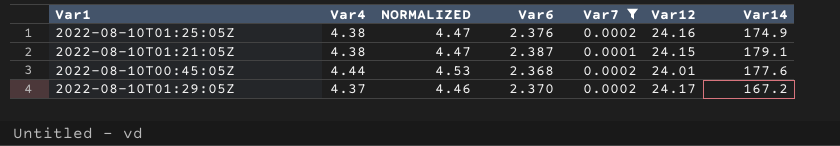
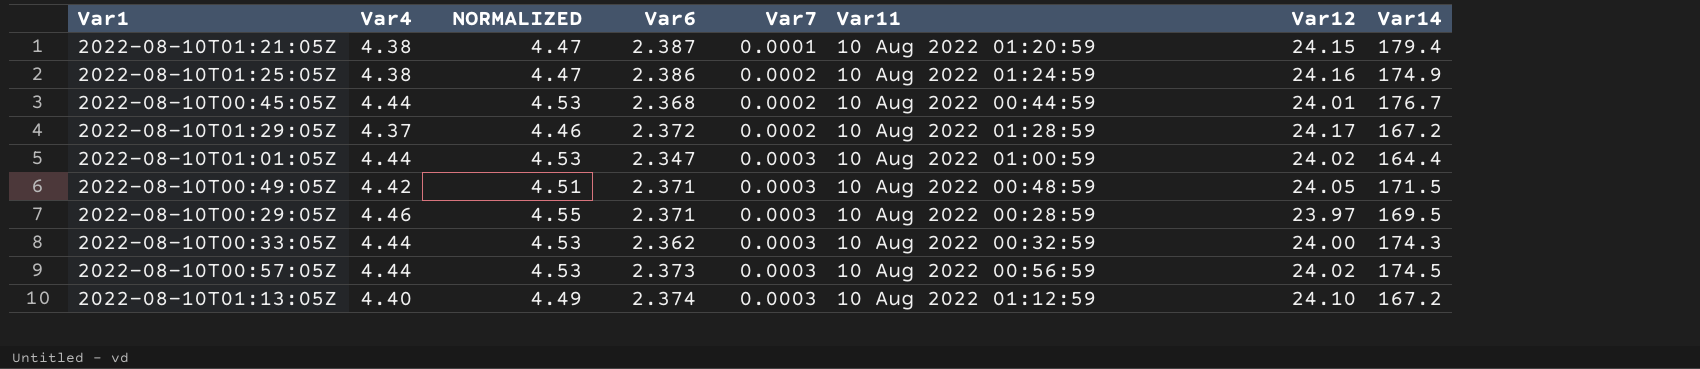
filter: Var7 != 0.0003 -> none
row order: none -> Var7 ascending
column Var11 | position: none -> 6
2022-08-10T01:21:05Z | Var14: 179.1 -> 179.4
2022-08-10T01:25:05Z | Var6: 2.376 -> 2.386
2022-08-10T00:45:05Z | Var14: 177.6 -> 176.7
2022-08-10T01:29:05Z | Var6: 2.370 -> 2.372

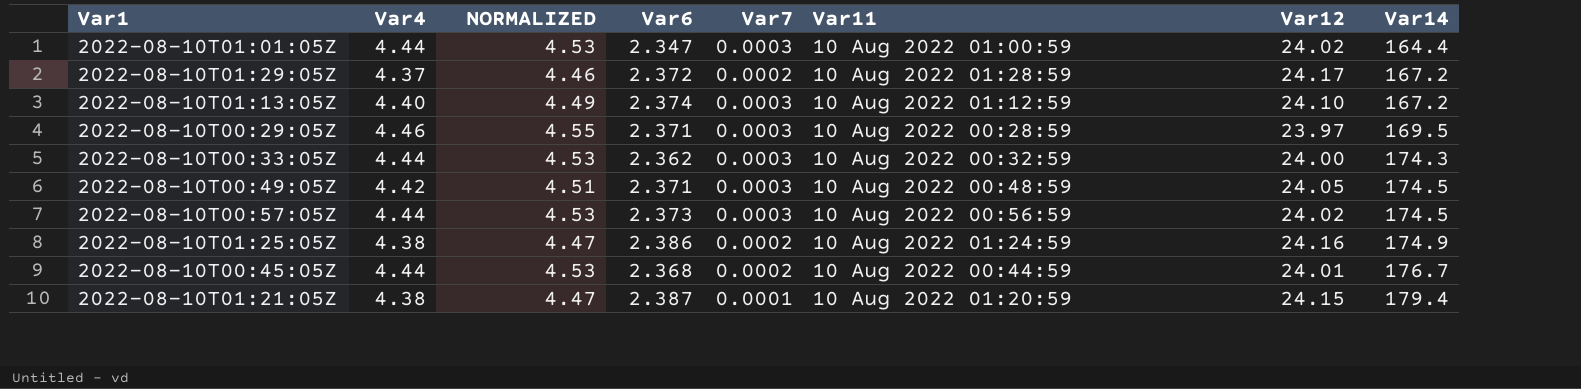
row order: Var7 ascending -> Var14 ascending
2022-08-10T00:49:05Z | Var14: 171.5 -> 174.5

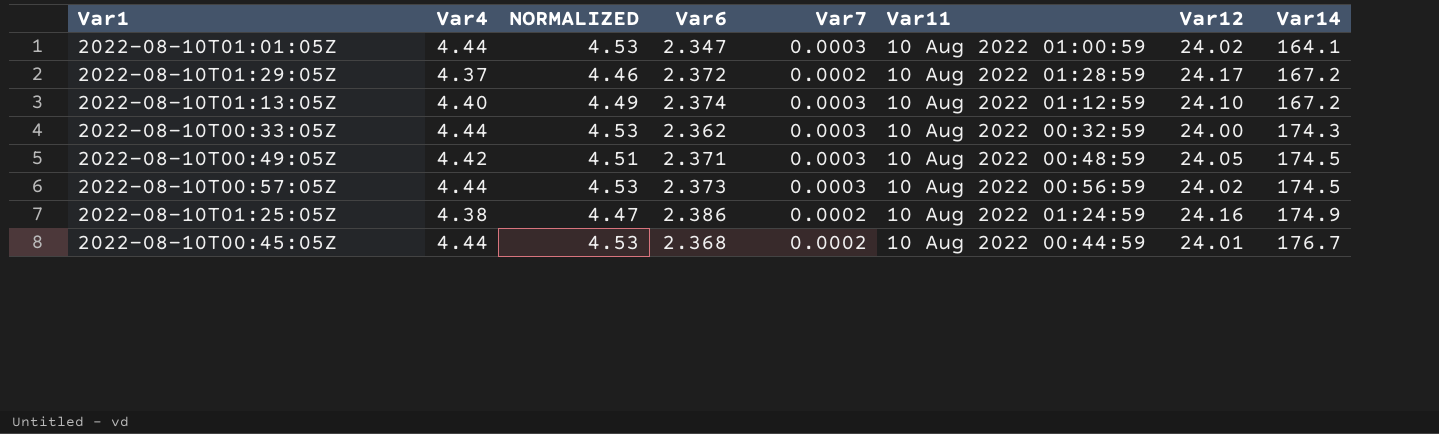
row 2022-08-10T00:29:05Z: 4.46 | 4.55 | 2.371 | 0.0003 | 10 Aug 2022 00:28:59 | 23.97 | 169.5 -> none
row 2022-08-10T01:21:05Z: 4.38 | 4.47 | 2.387 | 0.0001 | 10 Aug 2022 01:20:59 | 24.15 | 179.4 -> none
2022-08-10T01:01:05Z | Var14: 164.4 -> 164.1

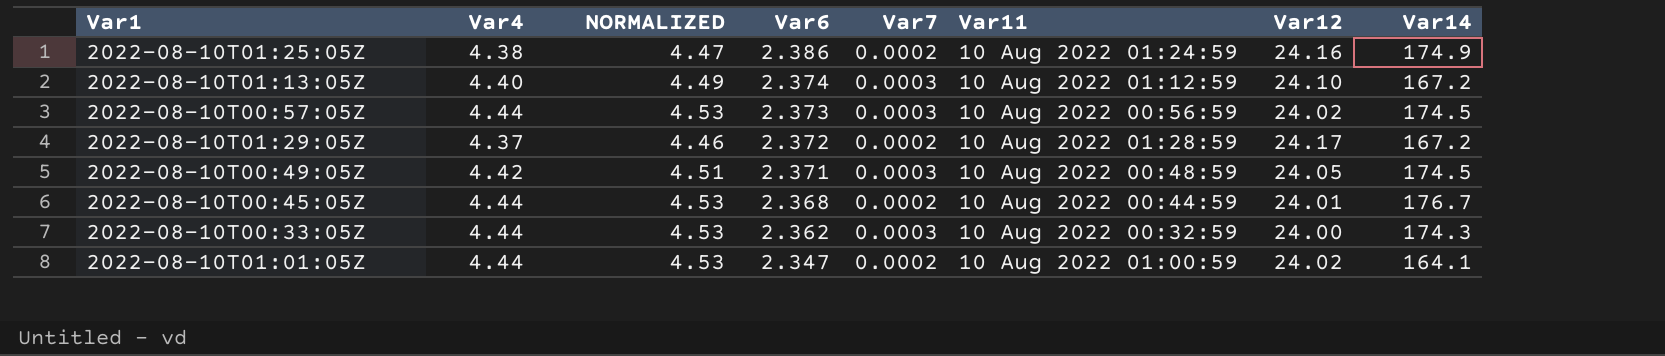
row order: Var14 ascending -> Var6 descending
2022-08-10T01:01:05Z | Var7: 0.0003 -> 0.0002

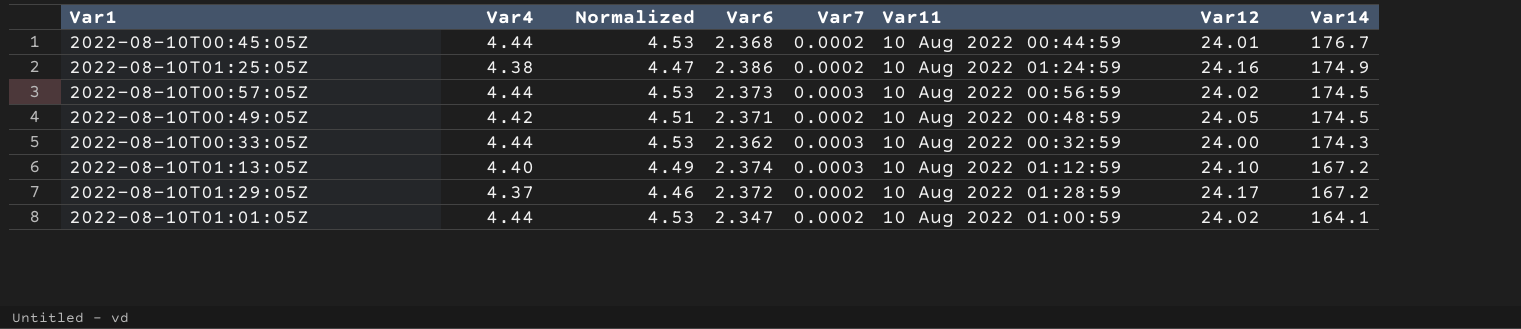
row order: Var6 descending -> Var14 descending
column name: NORMALIZED -> Normalized
2022-08-10T00:49:05Z | Var7: 0.0003 -> 0.0002

